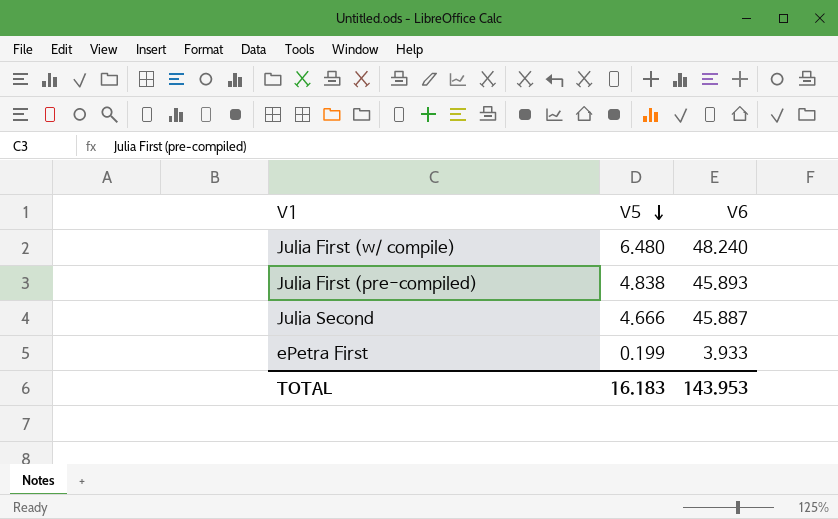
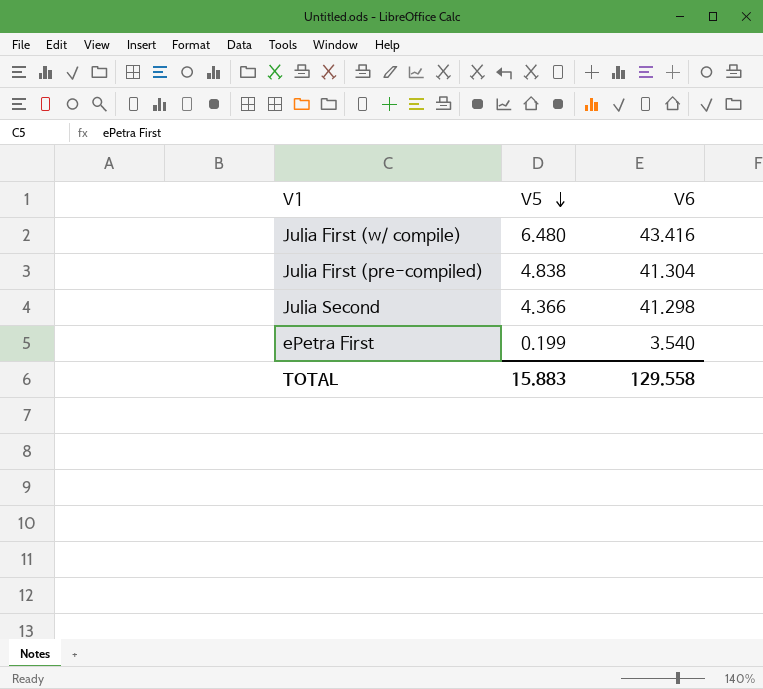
Julia First (w/ compile) | V6: 48.240 -> 43.416
Julia First (pre-compiled) | V6: 45.893 -> 41.304
Julia Second | V5: 4.666 -> 4.366
Julia Second | V6: 45.887 -> 41.298
ePetra First | V6: 3.933 -> 3.540
TOTAL | V5: 16.183 -> 15.883
TOTAL | V6: 143.953 -> 129.558

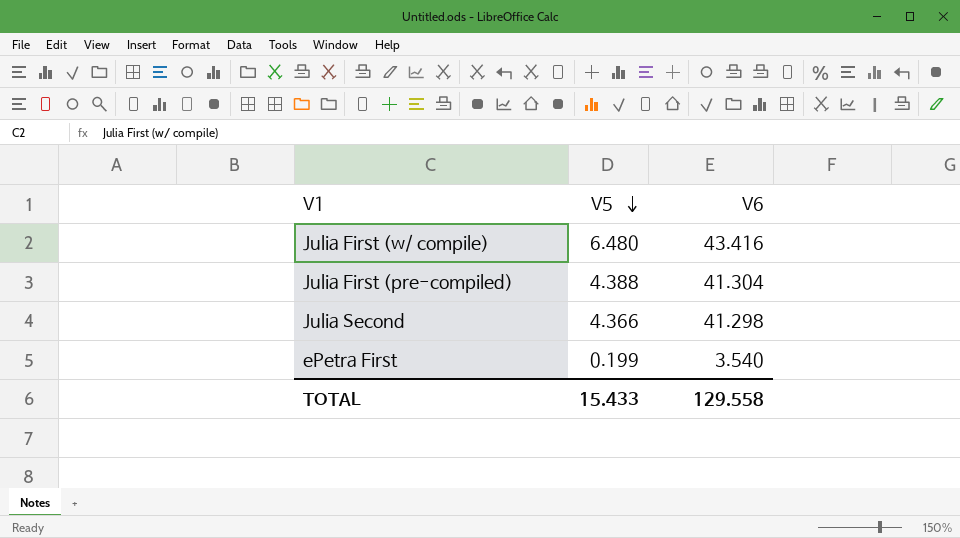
Julia First (pre-compiled) | V5: 4.838 -> 4.388
TOTAL | V5: 15.883 -> 15.433

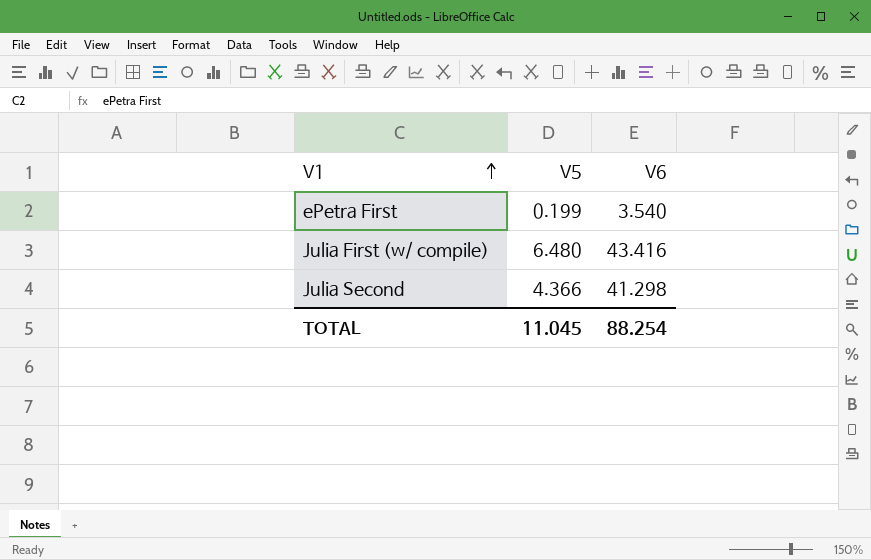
row order: V5 descending -> V1 ascending
row Julia First (pre-compiled): 4.388 | 41.304 -> none
TOTAL | V5: 15.433 -> 11.045
TOTAL | V6: 129.558 -> 88.254

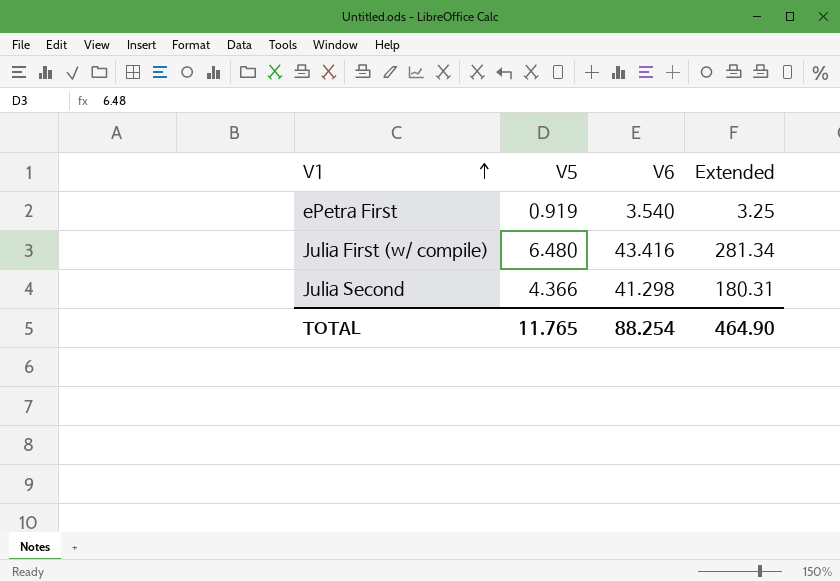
column Extended | formula: none -> [V5] * [V6]
ePetra First | V5: 0.199 -> 0.919
TOTAL | V5: 11.045 -> 11.765

